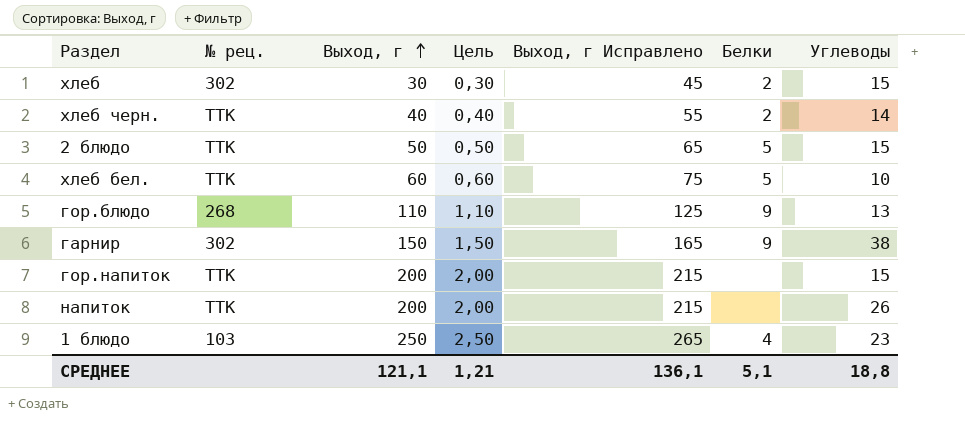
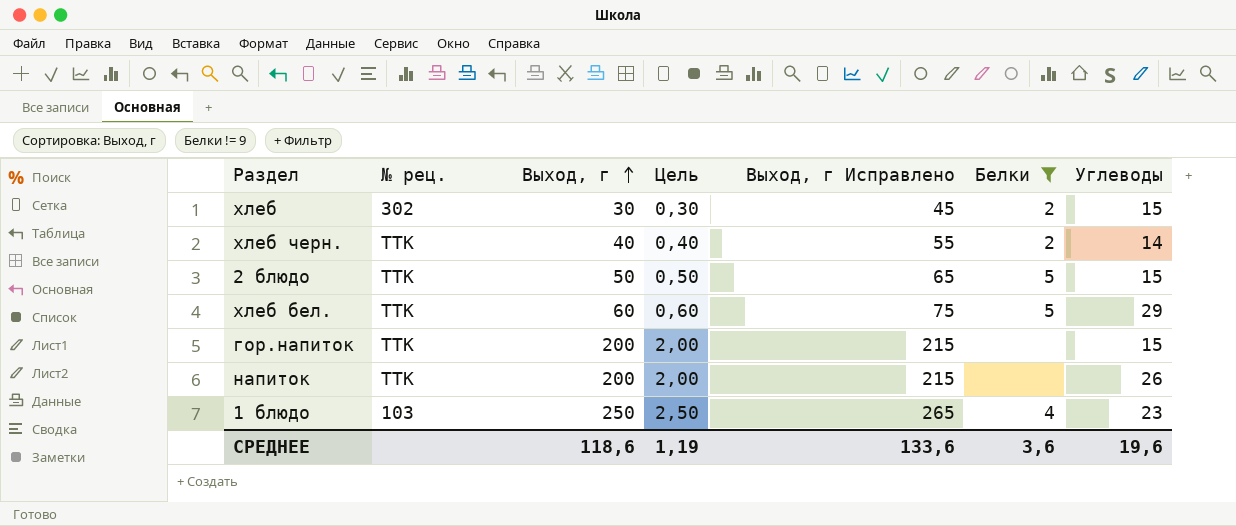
filter: none -> Белки != 9
хлеб бел. | Углеводы: 10 -> 29
СРЕДНЕЕ | Выход, г: 121,1 -> 118,6
СРЕДНЕЕ | Цель: 1,21 -> 1,19
СРЕДНЕЕ | Выход, г Исправлено: 136,1 -> 133,6
СРЕДНЕЕ | Белки: 5,1 -> 3,6
СРЕДНЕЕ | Углеводы: 18,8 -> 19,6

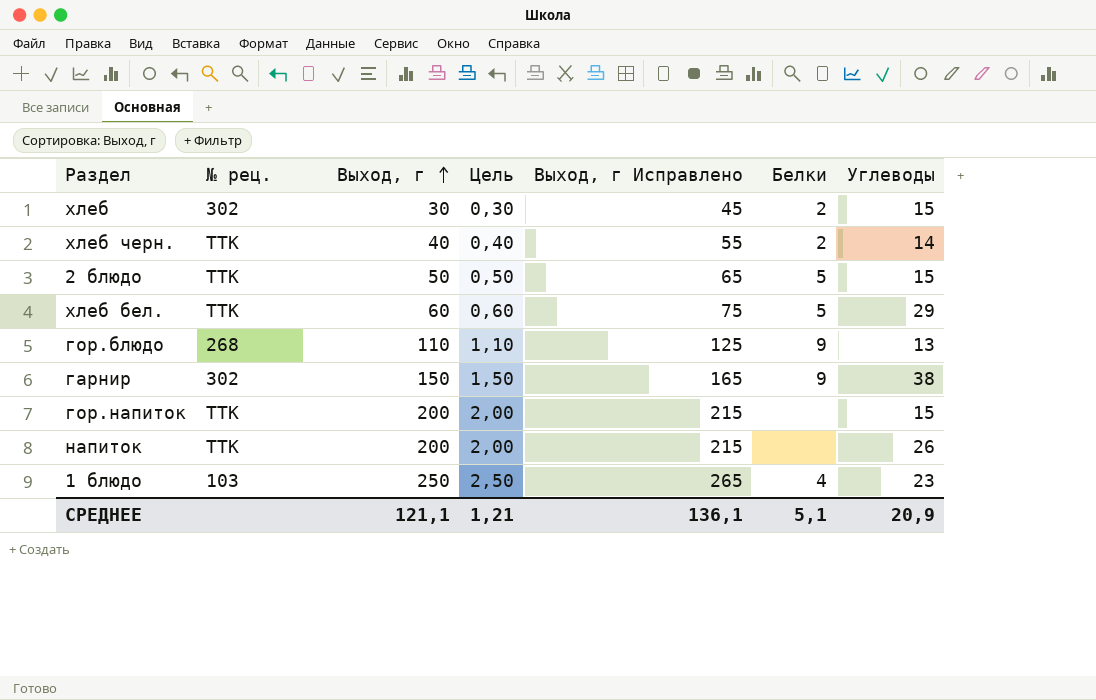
filter: Белки != 9 -> none
СРЕДНЕЕ | Выход, г: 118,6 -> 121,1
СРЕДНЕЕ | Цель: 1,19 -> 1,21
СРЕДНЕЕ | Выход, г Исправлено: 133,6 -> 136,1
СРЕДНЕЕ | Белки: 3,6 -> 5,1
СРЕДНЕЕ | Углеводы: 19,6 -> 20,9

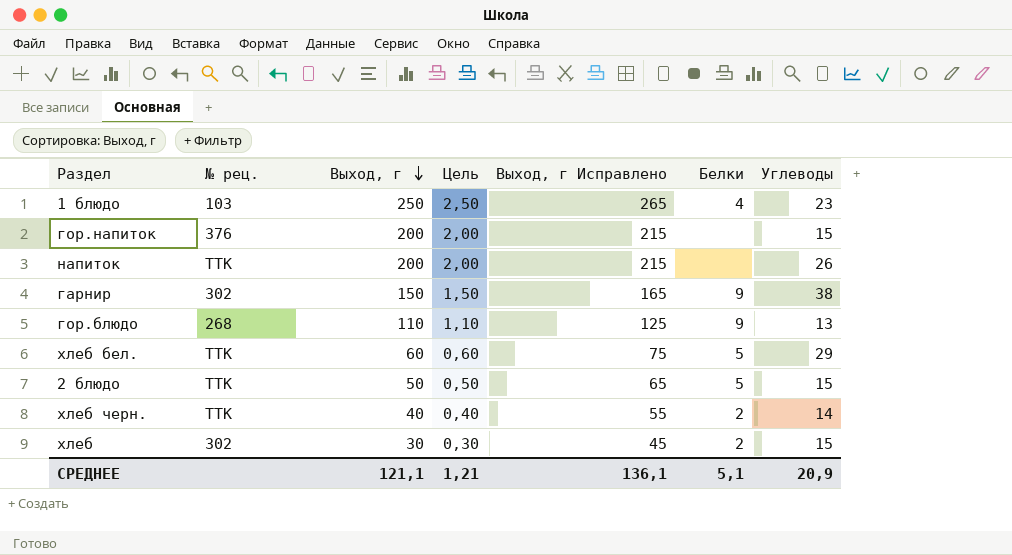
row order: Выход, г ascending -> Выход, г descending
гор.напиток | № рец.: ТТК -> 376

